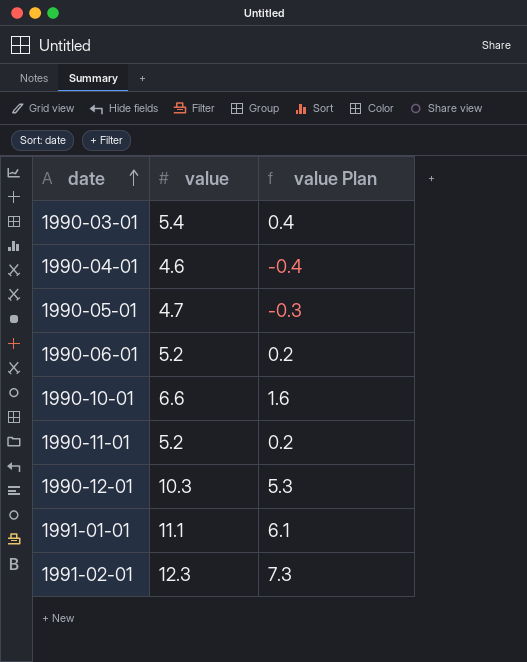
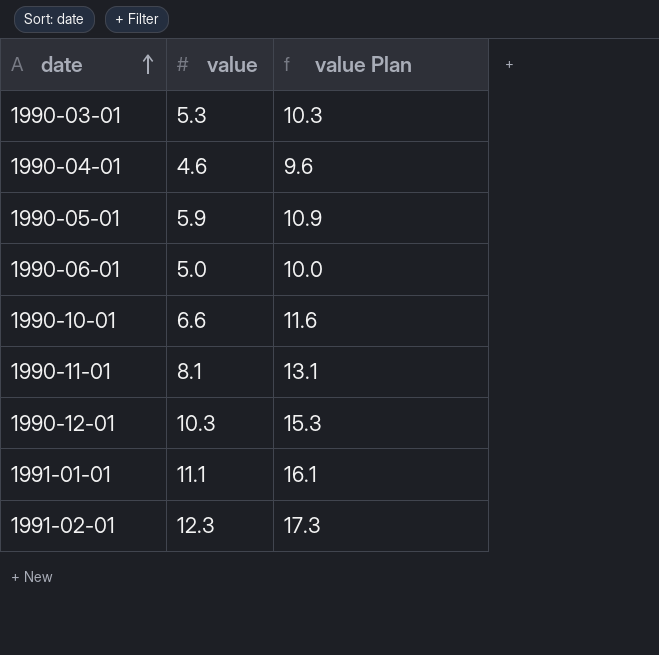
column value Plan | formula: [value] - 5 -> [value] + 5
1990-03-01 | value: 5.4 -> 5.3
1990-05-01 | value: 4.7 -> 5.9
1990-06-01 | value: 5.2 -> 5.0
1990-11-01 | value: 5.2 -> 8.1

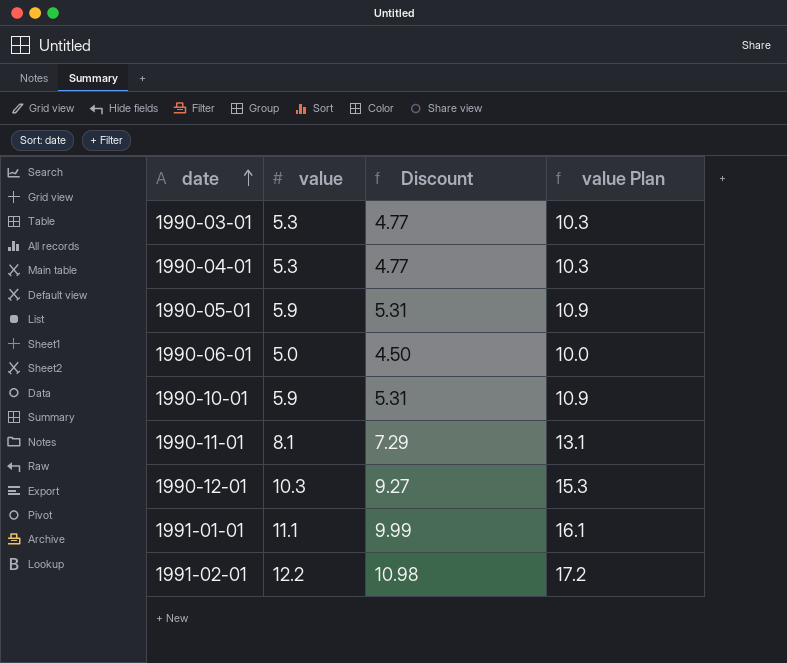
column Discount | formula: none -> [value] * 0.9
1990-04-01 | value: 4.6 -> 5.3
1990-04-01 | value Plan: 9.6 -> 10.3
1990-10-01 | value: 6.6 -> 5.9
1990-10-01 | value Plan: 11.6 -> 10.9
1991-02-01 | value: 12.3 -> 12.2
1991-02-01 | value Plan: 17.3 -> 17.2

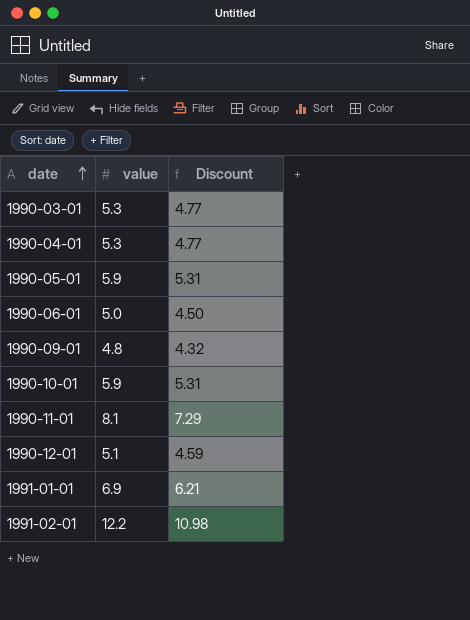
column value Plan | formula: [value] + 5 -> none
row 1990-09-01: none -> 4.8 | 4.32
1990-12-01 | value: 10.3 -> 5.1
1990-12-01 | Discount: 9.27 -> 4.59
1991-01-01 | value: 11.1 -> 6.9
1991-01-01 | Discount: 9.99 -> 6.21

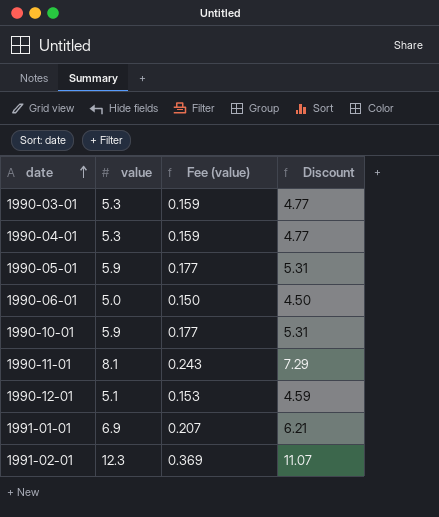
column Fee (value) | formula: none -> [value] * 0.03
row 1990-09-01: 4.8 | 4.32 -> none
1991-02-01 | value: 12.2 -> 12.3
1991-02-01 | Discount: 10.98 -> 11.07

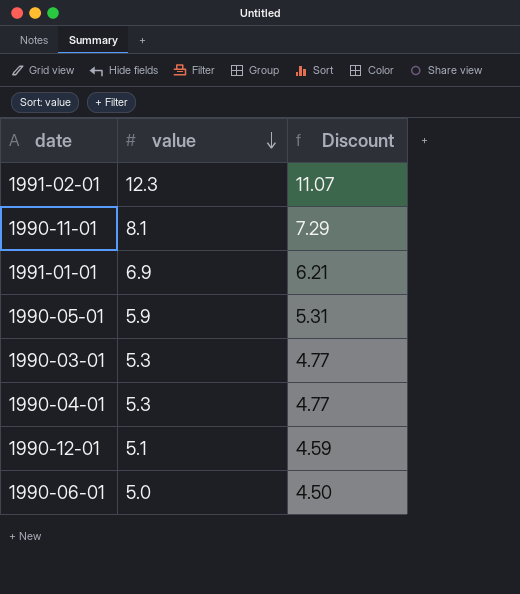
row order: date ascending -> value descending
column Fee (value) | formula: [value] * 0.03 -> none
row 1990-10-01: 5.9 | 0.177 | 5.31 -> none

